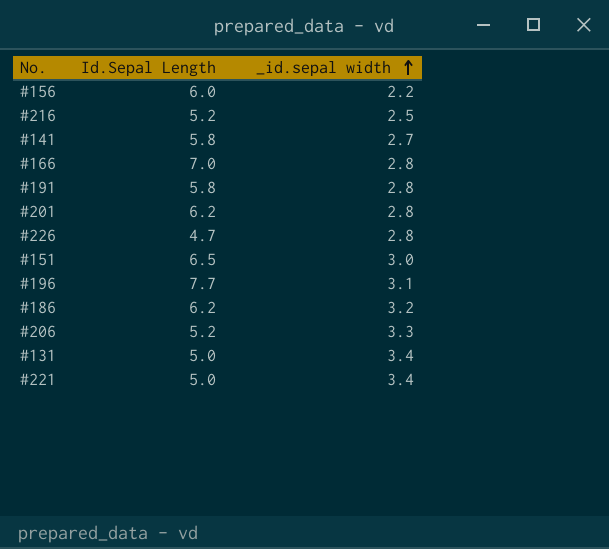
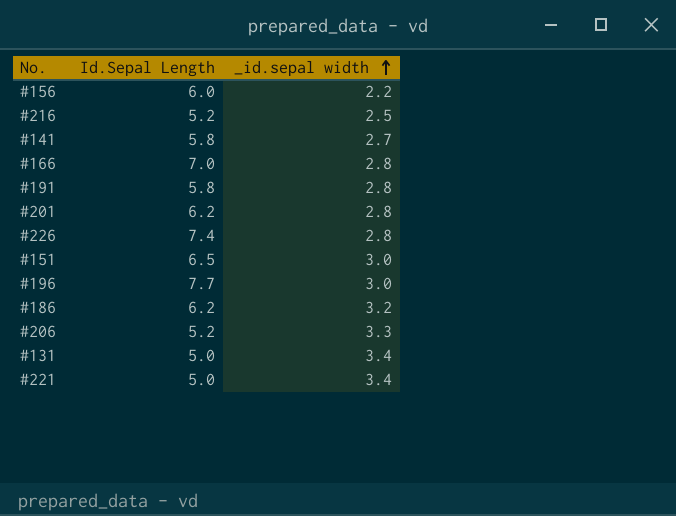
#226 | Id.Sepal Length: 4.7 -> 7.4
#196 | _id.sepal width: 3.1 -> 3.0

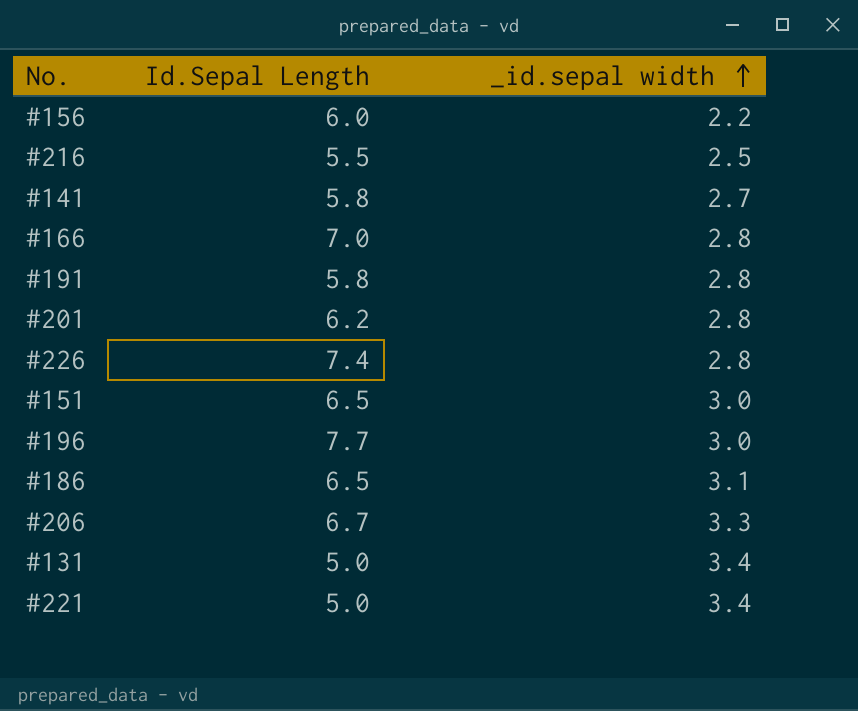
#216 | Id.Sepal Length: 5.2 -> 5.5
#186 | Id.Sepal Length: 6.2 -> 6.5
#186 | _id.sepal width: 3.2 -> 3.1
#206 | Id.Sepal Length: 5.2 -> 6.7

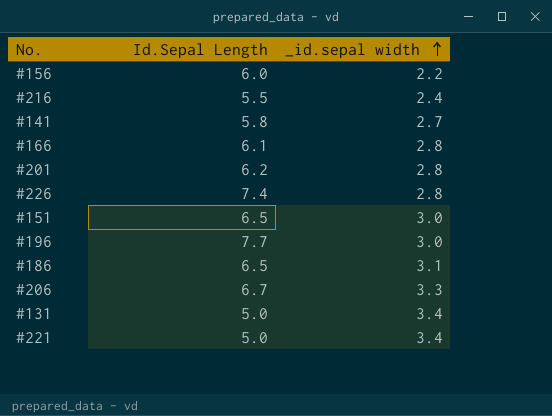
row #191: 5.8 | 2.8 -> none
#216 | _id.sepal width: 2.5 -> 2.4
#166 | Id.Sepal Length: 7.0 -> 6.1

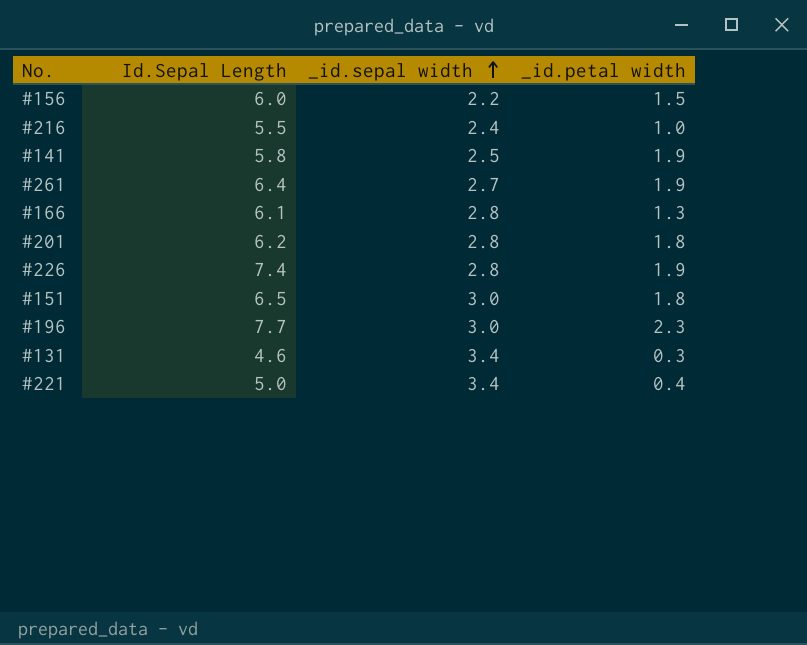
column _id.petal width | position: none -> 4
row #186: 6.5 | 3.1 -> none
row #206: 6.7 | 3.3 -> none
#141 | _id.sepal width: 2.7 -> 2.5
row #261: none -> 6.4 | 2.7 | 1.9
#131 | Id.Sepal Length: 5.0 -> 4.6

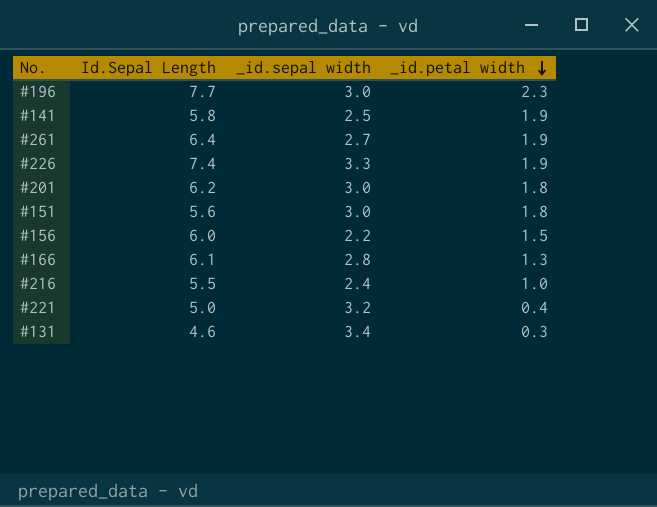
row order: _id.sepal width ascending -> _id.petal width descending
#226 | _id.sepal width: 2.8 -> 3.3
#201 | _id.sepal width: 2.8 -> 3.0
#151 | Id.Sepal Length: 6.5 -> 5.6
#221 | _id.sepal width: 3.4 -> 3.2

